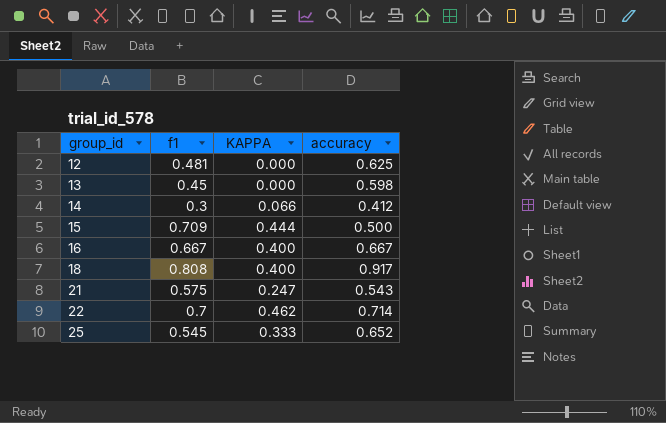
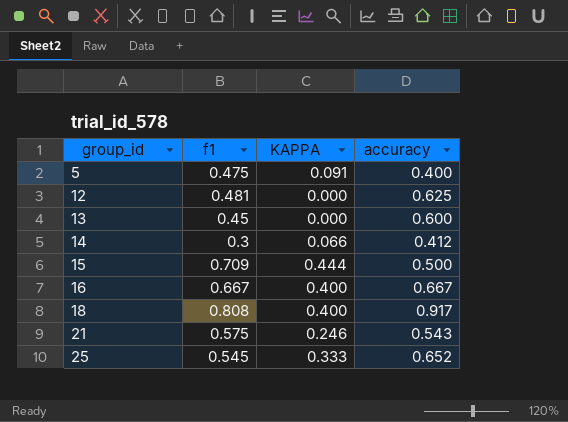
row 22: 0.7 | 0.462 | 0.714 -> none
row 5: none -> 0.475 | 0.091 | 0.400
13 | accuracy: 0.598 -> 0.600
21 | KAPPA: 0.247 -> 0.246

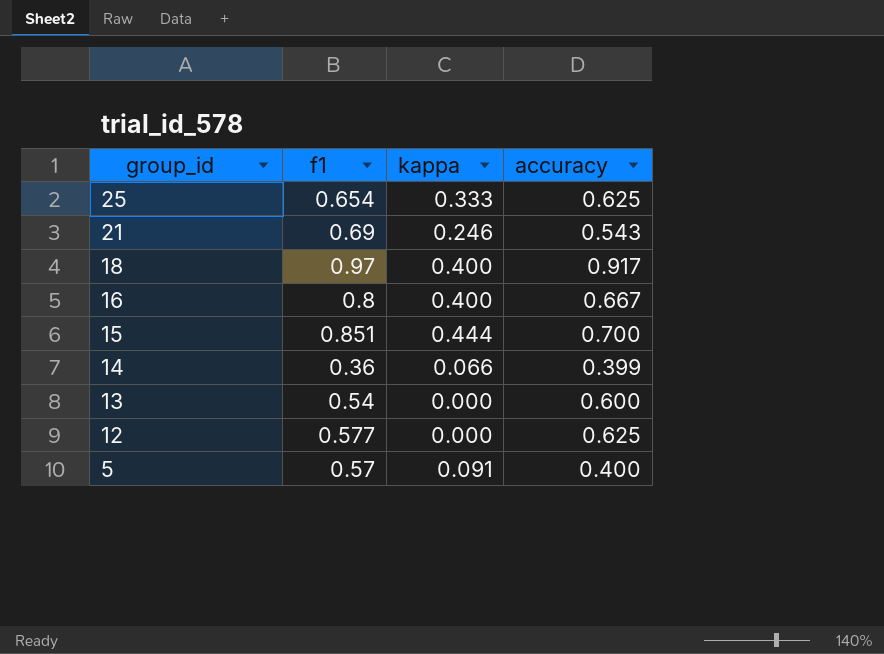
row order: group_id ascending -> group_id descending
column name: KAPPA -> kappa
25 | f1: 0.545 -> 0.654
25 | accuracy: 0.652 -> 0.625
21 | f1: 0.575 -> 0.69
18 | f1: 0.808 -> 0.97
16 | f1: 0.667 -> 0.8
15 | f1: 0.709 -> 0.851
15 | accuracy: 0.500 -> 0.700
14 | f1: 0.3 -> 0.36
14 | accuracy: 0.412 -> 0.399
13 | f1: 0.45 -> 0.54
12 | f1: 0.481 -> 0.577
5 | f1: 0.475 -> 0.57

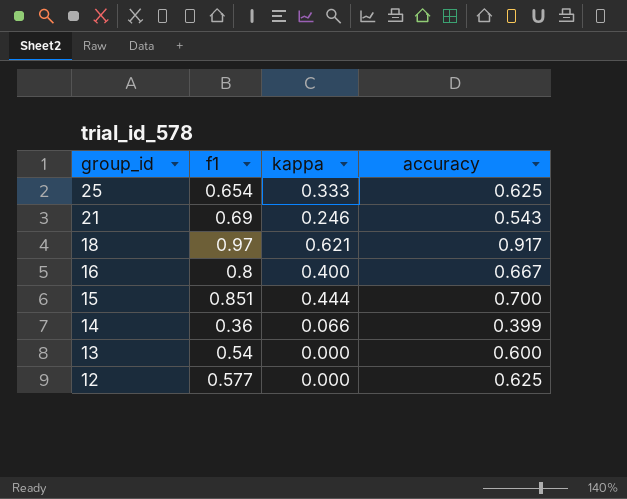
row 5: 0.57 | 0.091 | 0.400 -> none
18 | kappa: 0.400 -> 0.621

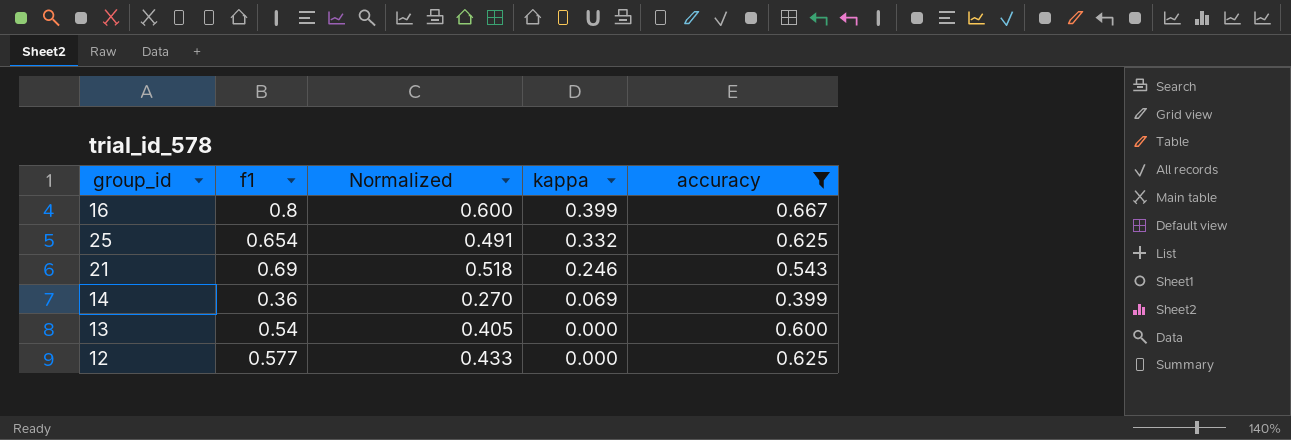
filter: none -> accuracy <= 0.667
row order: group_id descending -> kappa descending
column Normalized | formula: none -> [f1] * 0.75
16 | kappa: 0.400 -> 0.399
25 | kappa: 0.333 -> 0.332
14 | kappa: 0.066 -> 0.069

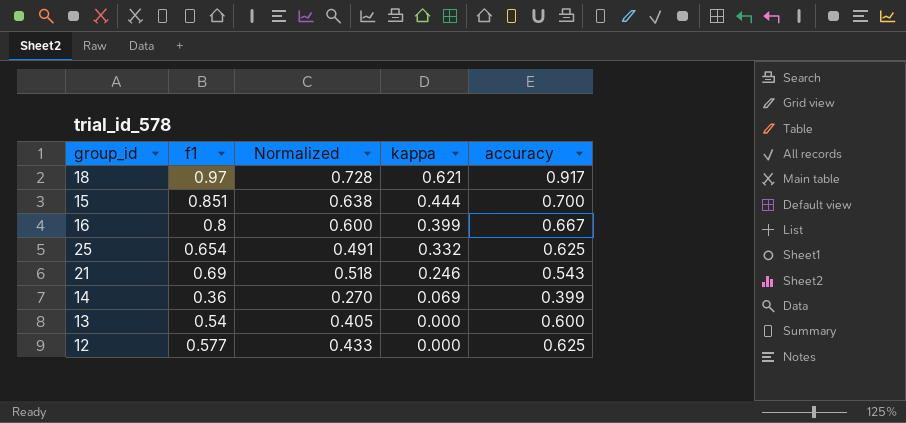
filter: accuracy <= 0.667 -> none

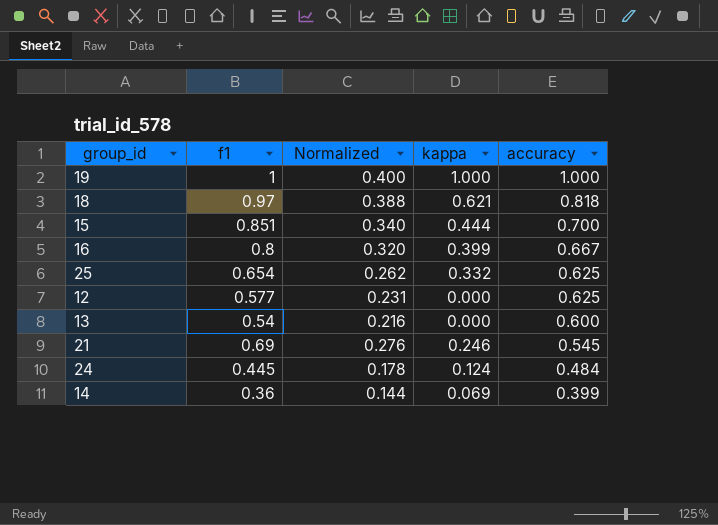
row order: kappa descending -> accuracy descending
column Normalized | formula: [f1] * 0.75 -> [f1] * 0.4
row 19: none -> 1 | 0.400 | 1.000 | 1.000
18 | accuracy: 0.917 -> 0.818
21 | accuracy: 0.543 -> 0.545
row 24: none -> 0.445 | 0.178 | 0.124 | 0.484

